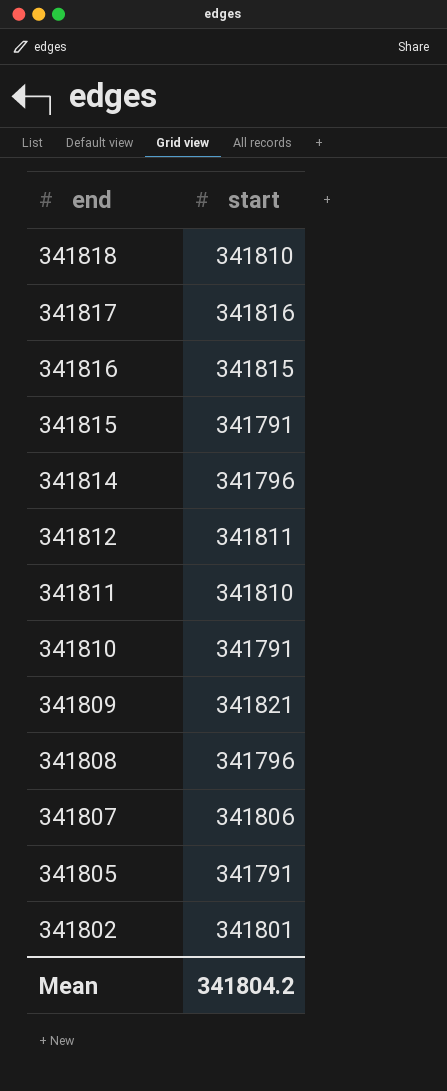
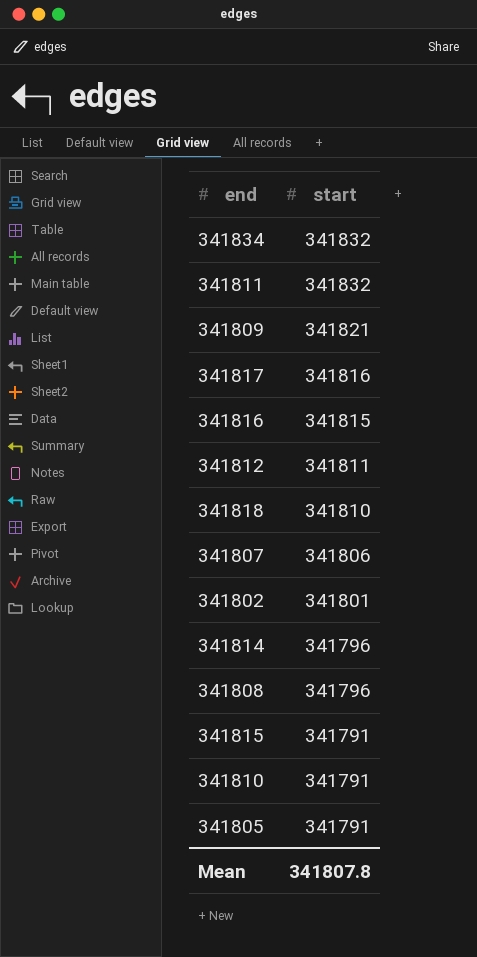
row order: end descending -> start descending
row 341834: none -> 341832
341811 | start: 341810 -> 341832
Mean | start: 341804.2 -> 341807.8

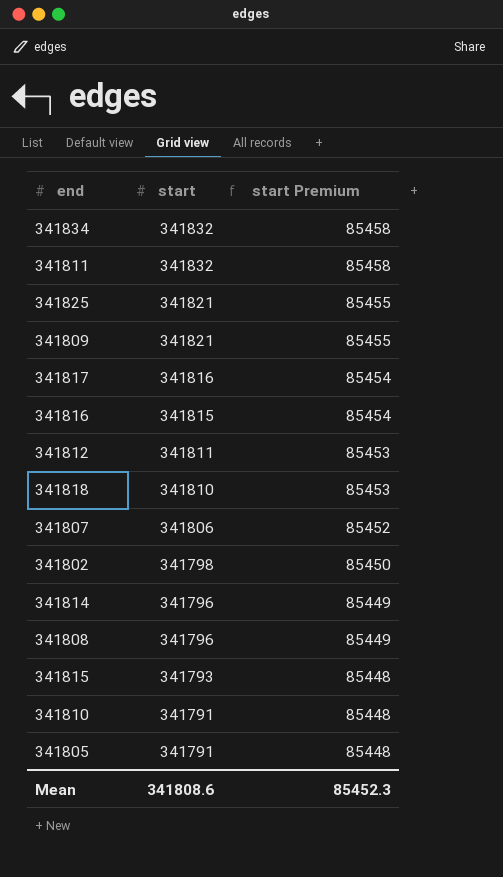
column start Premium | formula: none -> [start] * 0.25
row 341825: none -> 341821 | 85455
341802 | start: 341801 -> 341798
341815 | start: 341791 -> 341793
Mean | start: 341807.8 -> 341808.6

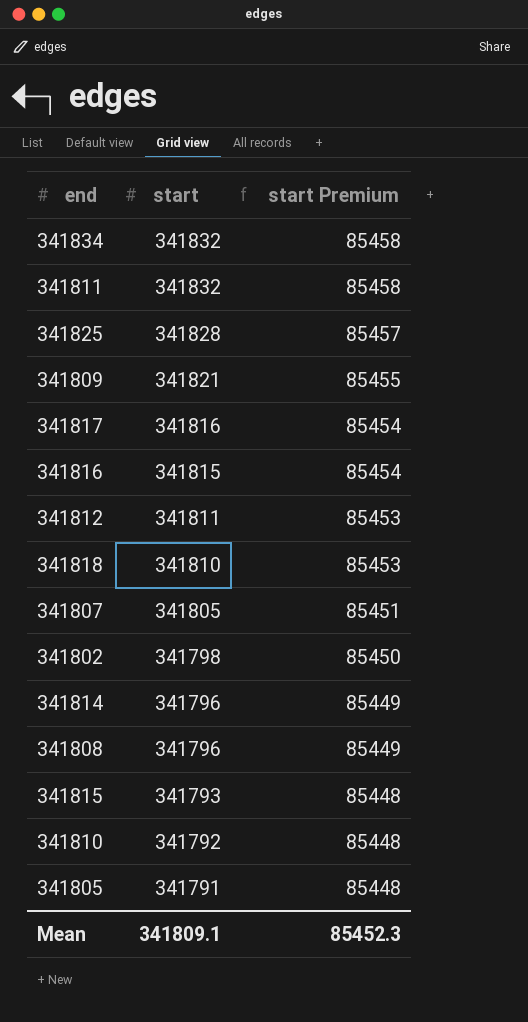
341825 | start: 341821 -> 341828
341825 | start Premium: 85455 -> 85457
341807 | start: 341806 -> 341805
341807 | start Premium: 85452 -> 85451
341810 | start: 341791 -> 341792
Mean | start: 341808.6 -> 341809.1

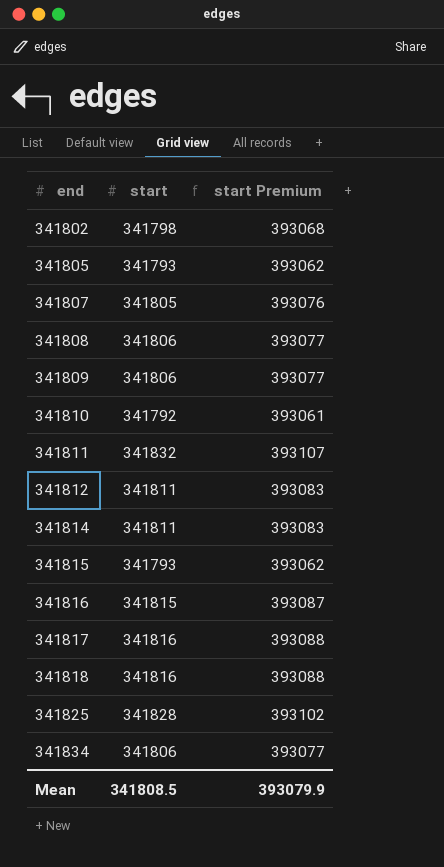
row order: start descending -> end ascending
column start Premium | formula: [start] * 0.25 -> [start] * 1.15
341805 | start: 341791 -> 341793
341808 | start: 341796 -> 341806
341809 | start: 341821 -> 341806
341814 | start: 341796 -> 341811
341818 | start: 341810 -> 341816
341834 | start: 341832 -> 341806
Mean | start: 341809.1 -> 341808.5
Mean | start Premium: 85452.3 -> 393079.9

